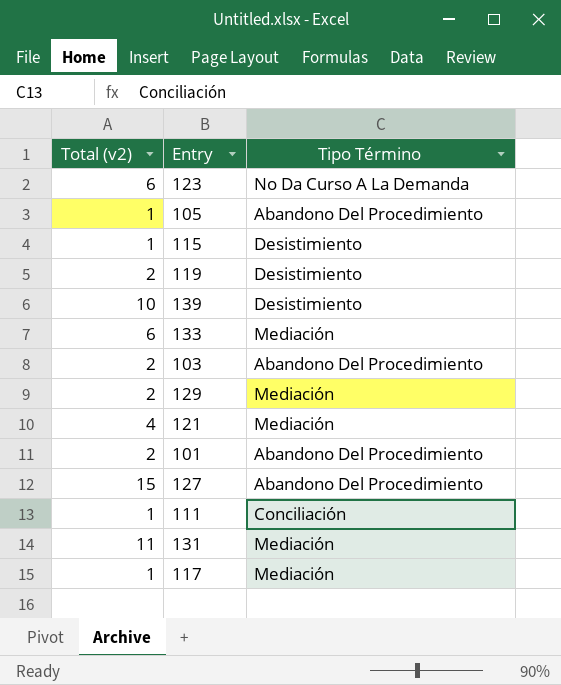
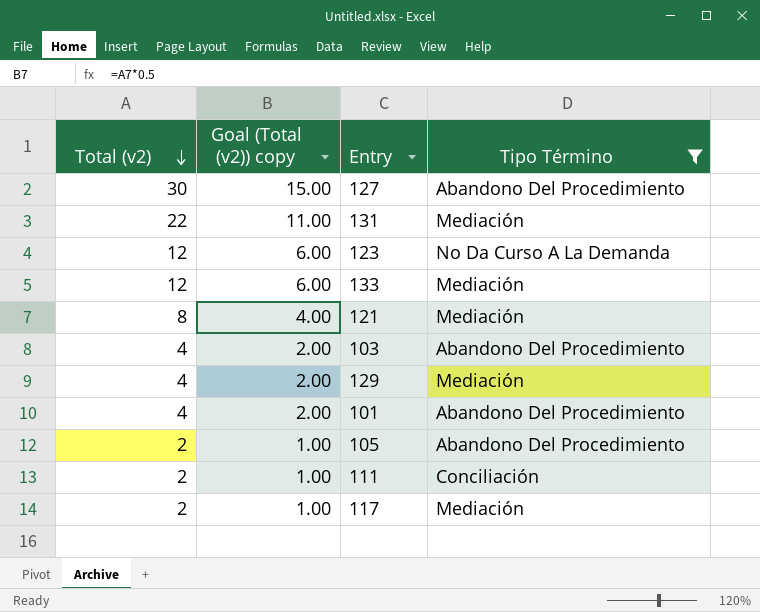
filter: none -> Tipo Término != Desistimiento
row order: none -> Total (v2) descending
column Goal (Total (v2)) copy | formula: none -> [Total (v2)] * 0.5
127 | Total (v2): 15 -> 30
131 | Total (v2): 11 -> 22
123 | Total (v2): 6 -> 12
133 | Total (v2): 6 -> 12
121 | Total (v2): 4 -> 8
103 | Total (v2): 2 -> 4
129 | Total (v2): 2 -> 4
101 | Total (v2): 2 -> 4
105 | Total (v2): 1 -> 2
111 | Total (v2): 1 -> 2
117 | Total (v2): 1 -> 2

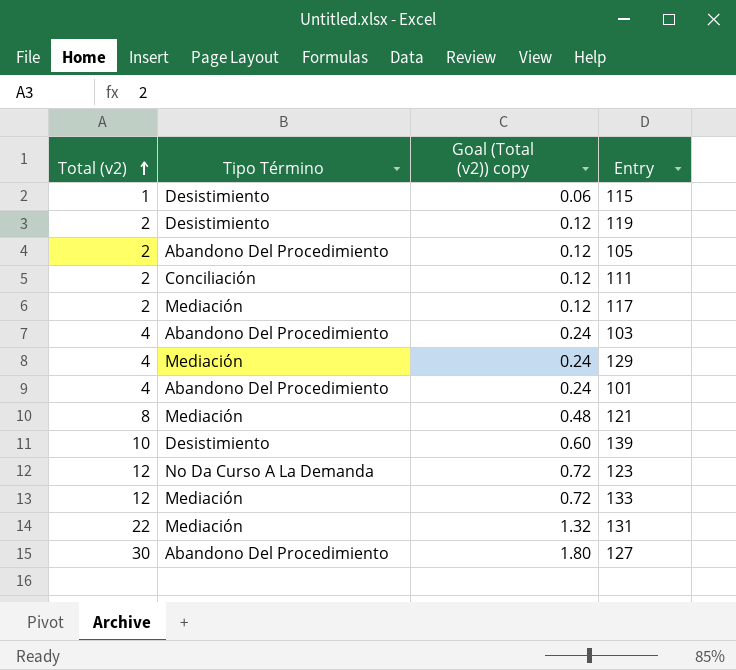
filter: Tipo Término != Desistimiento -> none
row order: Total (v2) descending -> Total (v2) ascending
column Tipo Término | position: 4 -> 2
column Goal (Total (v2)) copy | formula: [Total (v2)] * 0.5 -> [Total (v2)] * 0.06

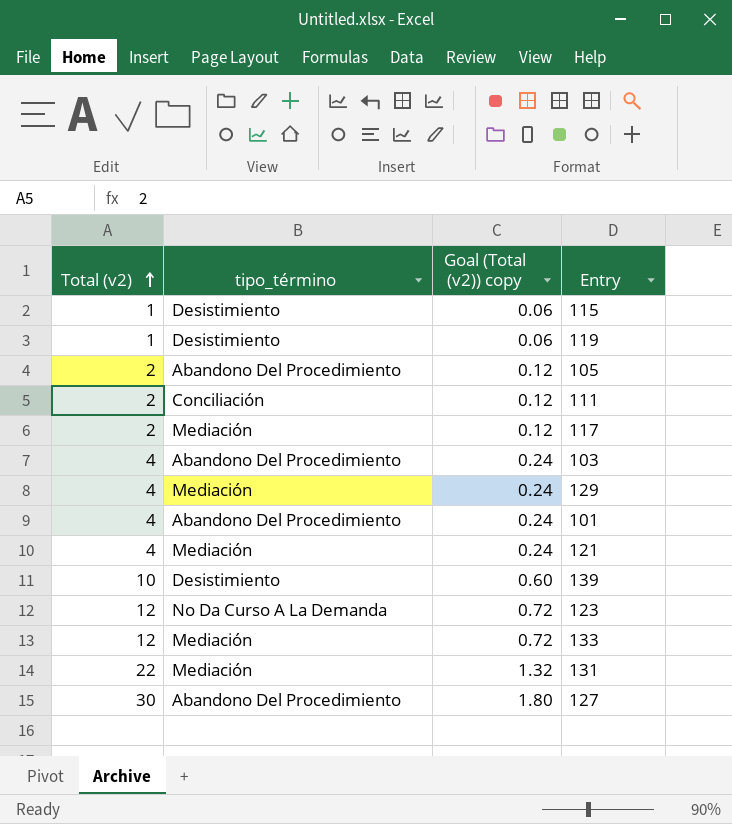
column name: Tipo Término -> tipo_término
119 | Total (v2): 2 -> 1
119 | Goal (Total (v2)) copy: 0.12 -> 0.06
121 | Total (v2): 8 -> 4
121 | Goal (Total (v2)) copy: 0.48 -> 0.24

